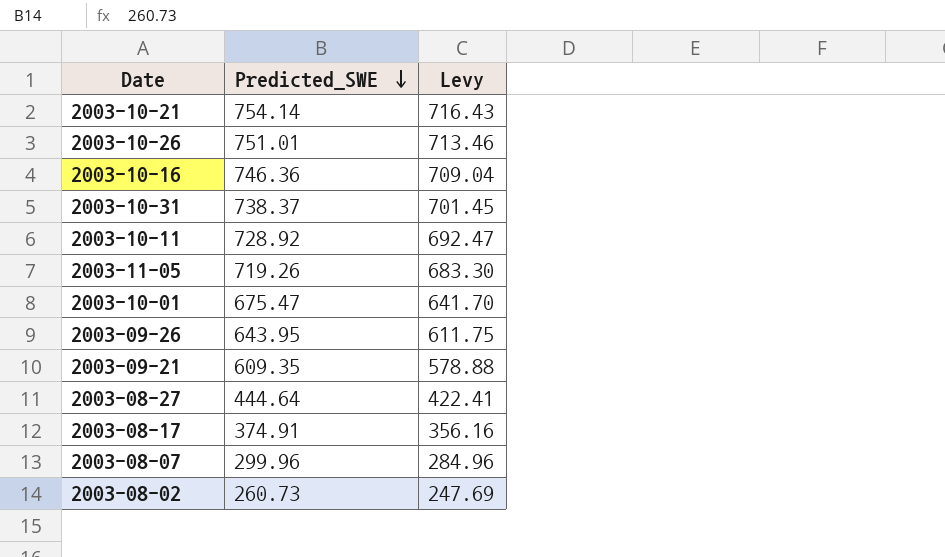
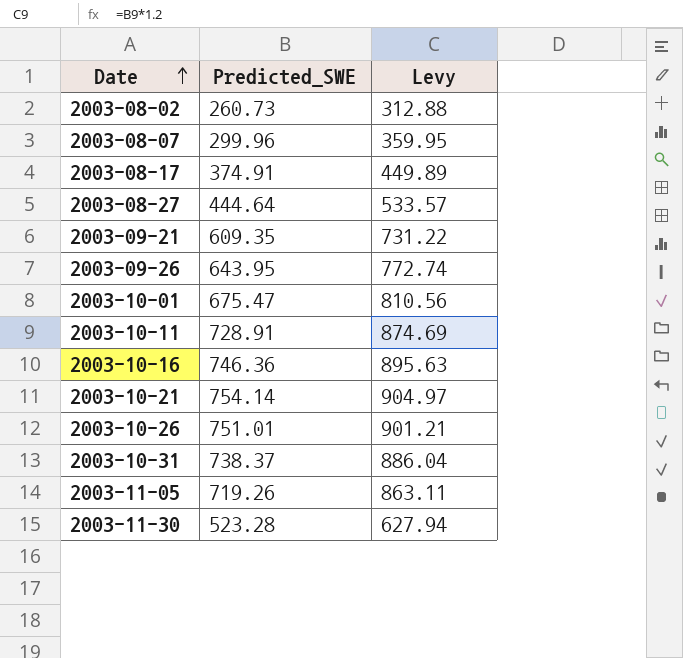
row order: Predicted_SWE descending -> Date ascending
column Levy | formula: [Predicted_SWE] * 0.95 -> [Predicted_SWE] * 1.2
2003-10-11 | Predicted_SWE: 728.92 -> 728.91
row 2003-11-30: none -> 523.28 | 627.94

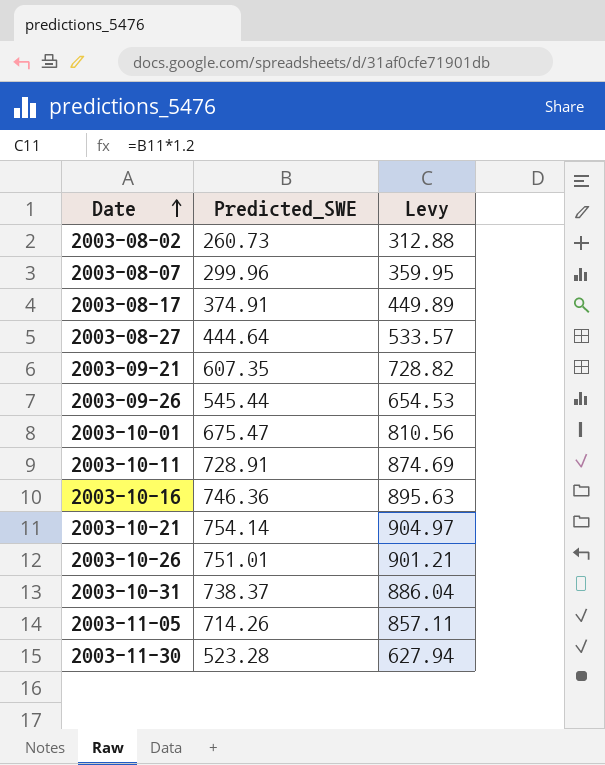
2003-09-21 | Predicted_SWE: 609.35 -> 607.35
2003-09-21 | Levy: 731.22 -> 728.82
2003-09-26 | Predicted_SWE: 643.95 -> 545.44
2003-09-26 | Levy: 772.74 -> 654.53
2003-11-05 | Predicted_SWE: 719.26 -> 714.26
2003-11-05 | Levy: 863.11 -> 857.11

